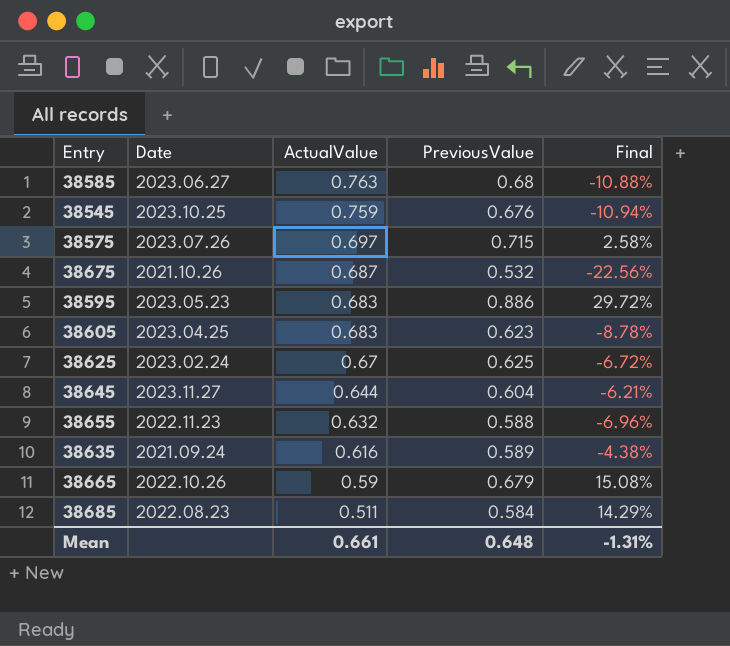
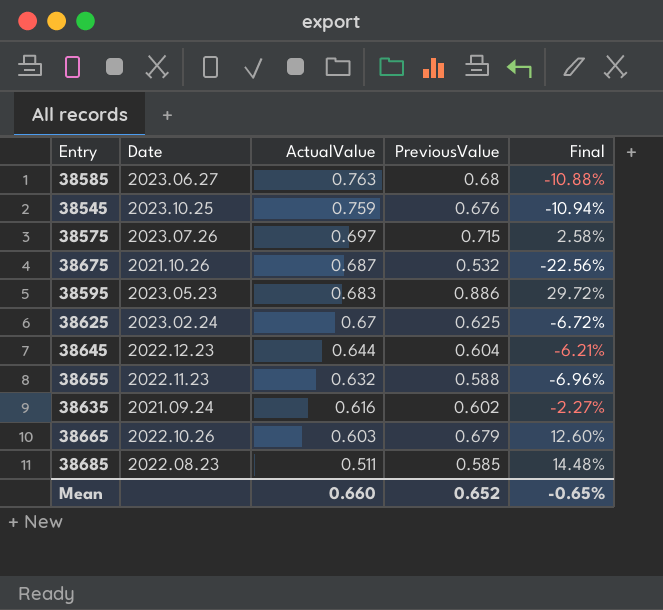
row 38605: 2023.04.25 | 0.683 | 0.623 | -8.78% -> none
38645 | Date: 2023.11.27 -> 2022.12.23
38635 | PreviousValue: 0.589 -> 0.602
38635 | Final: -4.38% -> -2.27%
38665 | ActualValue: 0.59 -> 0.603
38665 | Final: 15.08% -> 12.60%
38685 | PreviousValue: 0.584 -> 0.585
38685 | Final: 14.29% -> 14.48%
Mean | ActualValue: 0.661 -> 0.660
Mean | PreviousValue: 0.648 -> 0.652
Mean | Final: -1.31% -> -0.65%

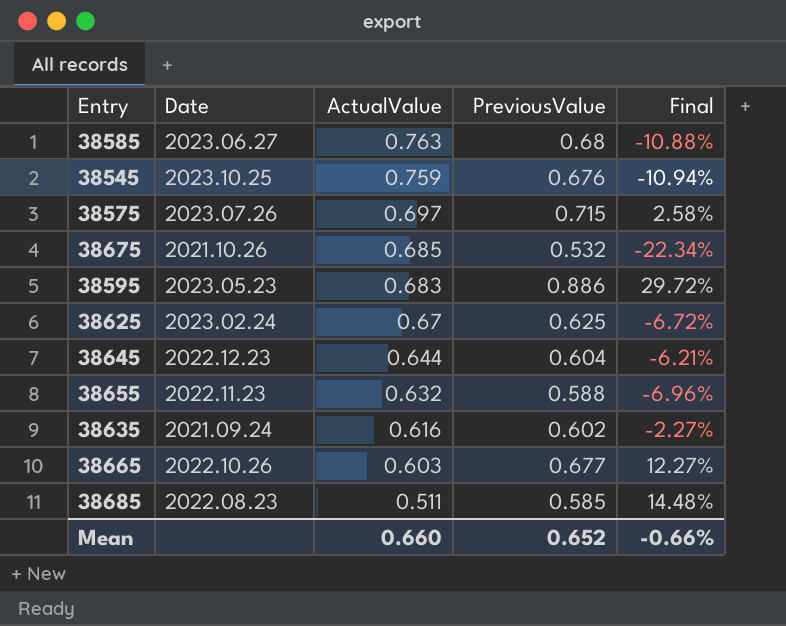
38675 | ActualValue: 0.687 -> 0.685
38675 | Final: -22.56% -> -22.34%
38665 | PreviousValue: 0.679 -> 0.677
38665 | Final: 12.60% -> 12.27%
Mean | Final: -0.65% -> -0.66%

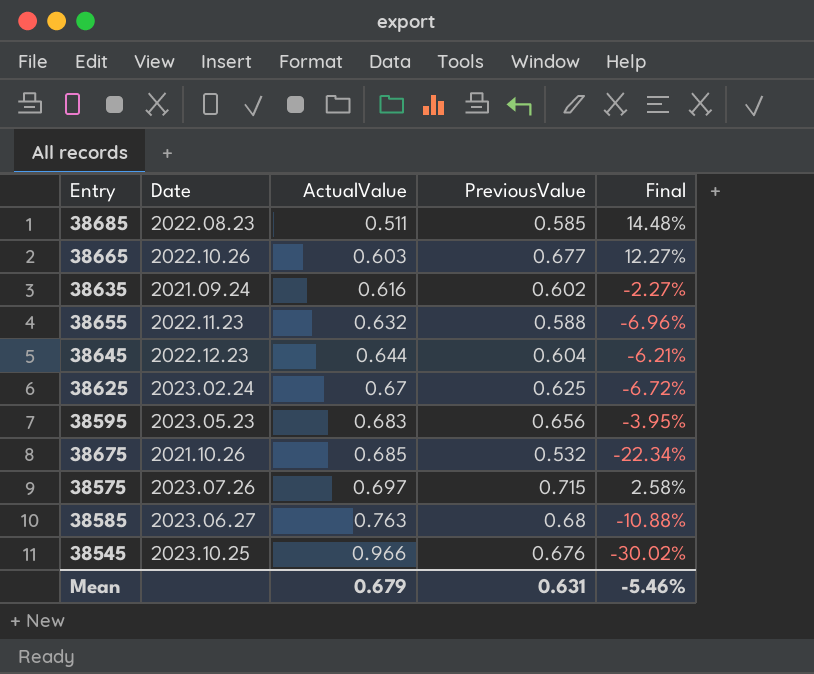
row order: ActualValue descending -> ActualValue ascending
38595 | PreviousValue: 0.886 -> 0.656
38595 | Final: 29.72% -> -3.95%
38545 | ActualValue: 0.759 -> 0.966
38545 | Final: -10.94% -> -30.02%
Mean | ActualValue: 0.660 -> 0.679
Mean | PreviousValue: 0.652 -> 0.631
Mean | Final: -0.66% -> -5.46%

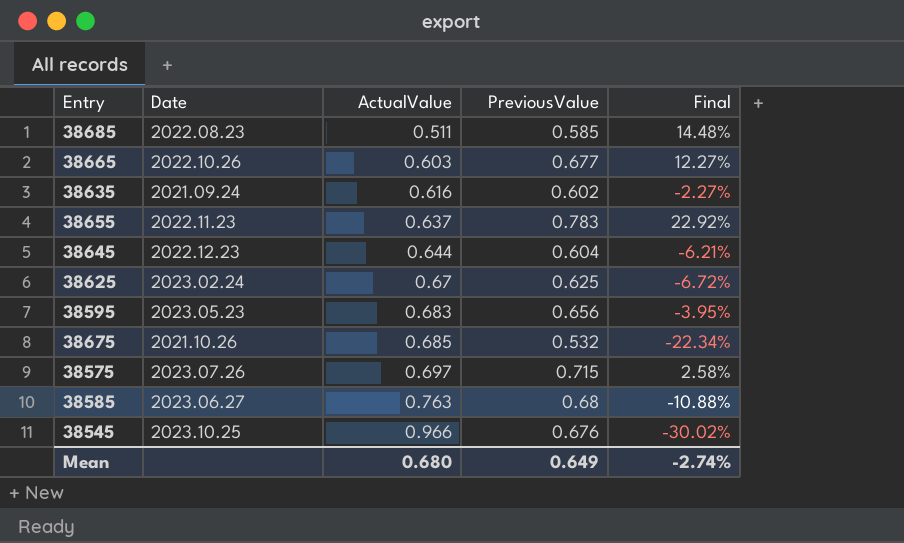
38655 | ActualValue: 0.632 -> 0.637
38655 | PreviousValue: 0.588 -> 0.783
38655 | Final: -6.96% -> 22.92%
Mean | ActualValue: 0.679 -> 0.680
Mean | PreviousValue: 0.631 -> 0.649
Mean | Final: -5.46% -> -2.74%

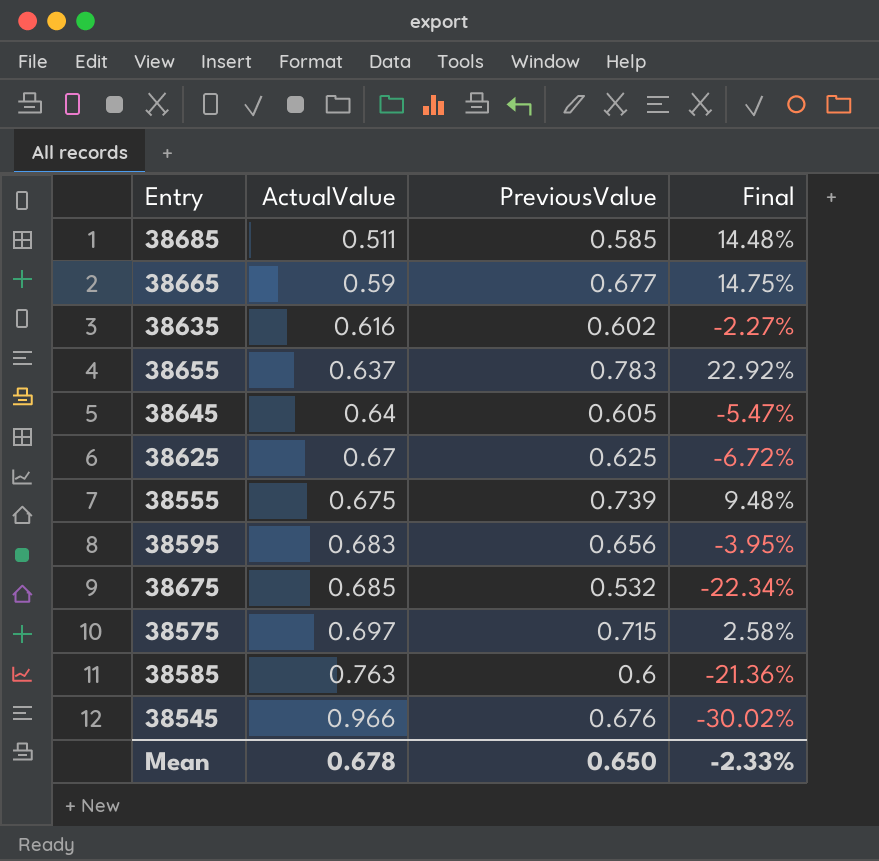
column Date | position: 2 -> none
38665 | ActualValue: 0.603 -> 0.59
38665 | Final: 12.27% -> 14.75%
38645 | ActualValue: 0.644 -> 0.64
38645 | PreviousValue: 0.604 -> 0.605
38645 | Final: -6.21% -> -5.47%
row 38555: none -> 0.675 | 0.739 | 9.48%
38585 | PreviousValue: 0.68 -> 0.6
38585 | Final: -10.88% -> -21.36%
Mean | ActualValue: 0.680 -> 0.678
Mean | PreviousValue: 0.649 -> 0.650
Mean | Final: -2.74% -> -2.33%

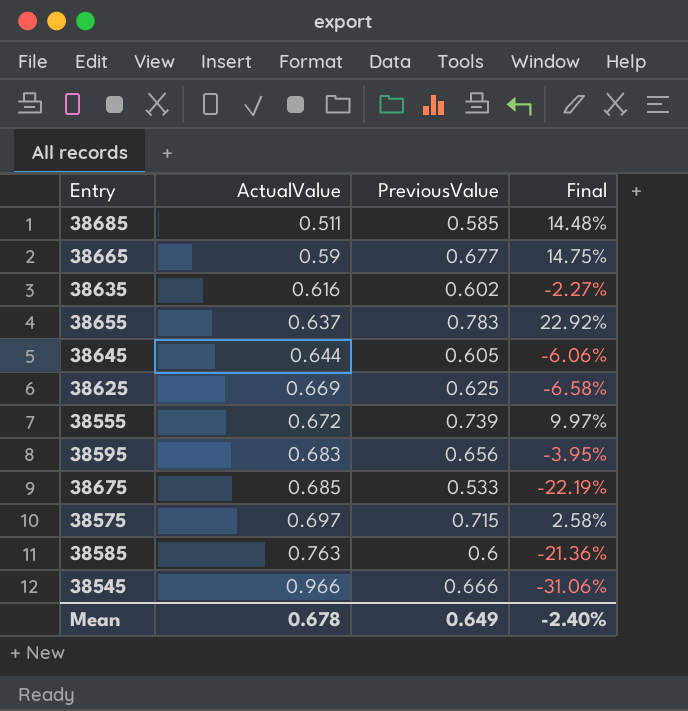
38645 | ActualValue: 0.64 -> 0.644
38645 | Final: -5.47% -> -6.06%
38625 | ActualValue: 0.67 -> 0.669
38625 | Final: -6.72% -> -6.58%
38555 | ActualValue: 0.675 -> 0.672
38555 | Final: 9.48% -> 9.97%
38675 | PreviousValue: 0.532 -> 0.533
38675 | Final: -22.34% -> -22.19%
38545 | PreviousValue: 0.676 -> 0.666
38545 | Final: -30.02% -> -31.06%
Mean | PreviousValue: 0.650 -> 0.649
Mean | Final: -2.33% -> -2.40%

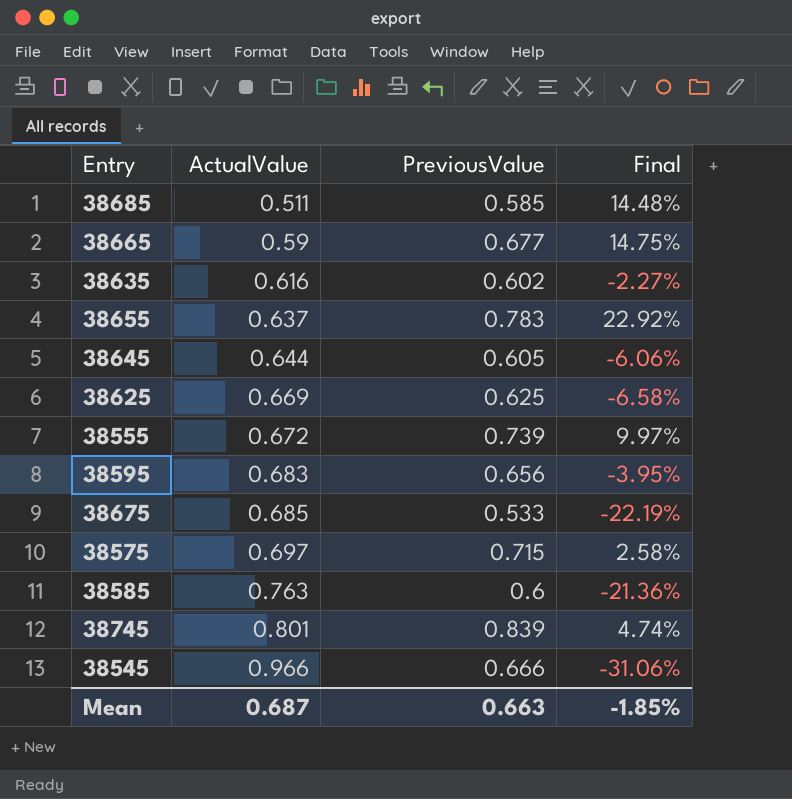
row 38745: none -> 0.801 | 0.839 | 4.74%
Mean | ActualValue: 0.678 -> 0.687
Mean | PreviousValue: 0.649 -> 0.663
Mean | Final: -2.40% -> -1.85%

